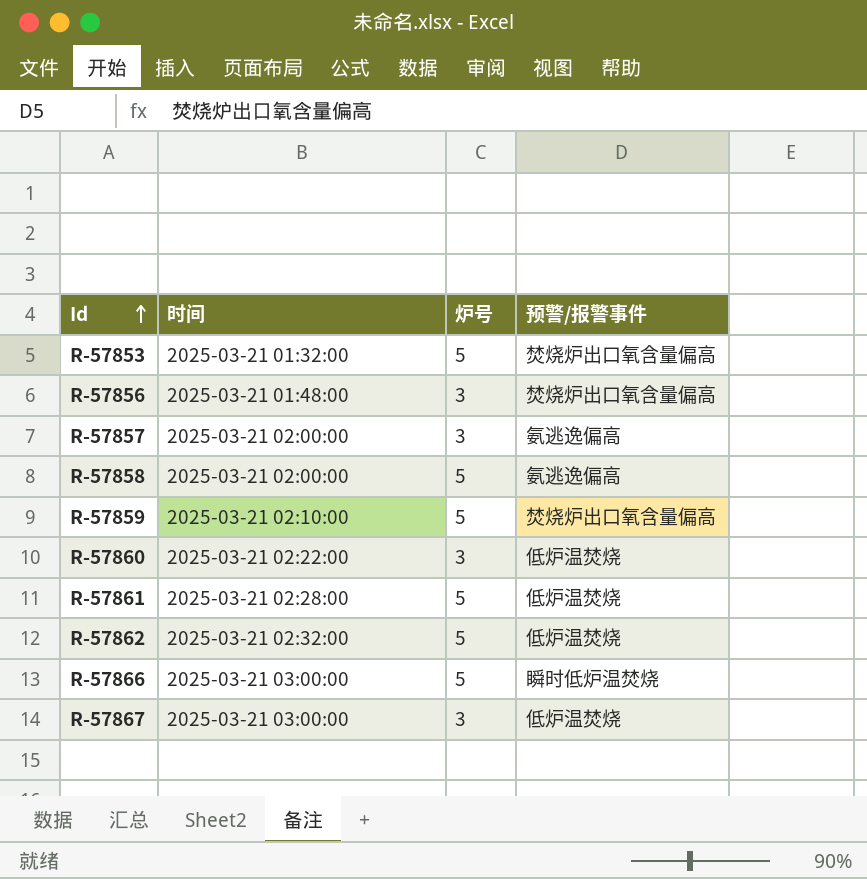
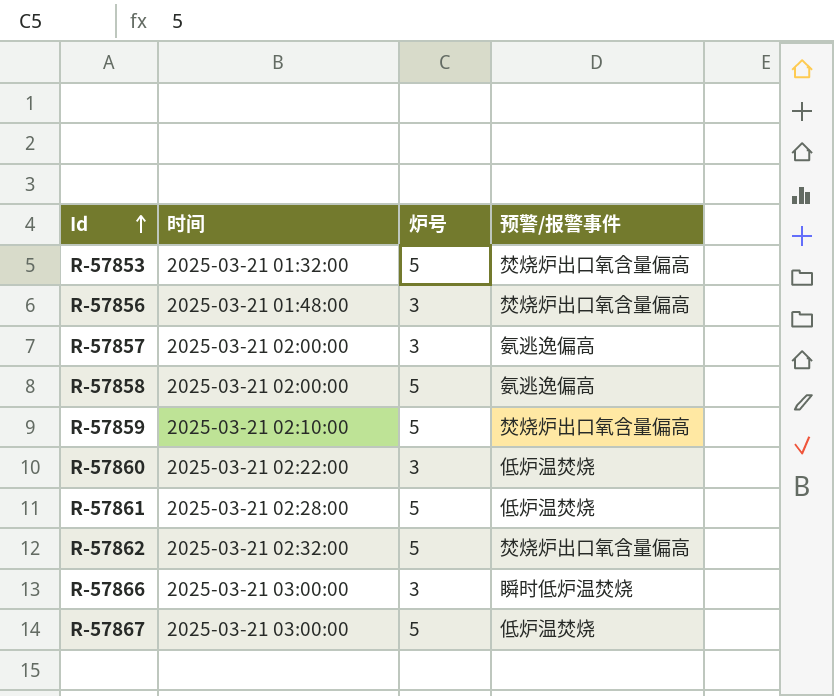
R-57862 | 预警/报警事件: 低炉温焚烧 -> 焚烧炉出口氧含量偏高
R-57866 | 炉号: 5 -> 3
R-57867 | 炉号: 3 -> 5

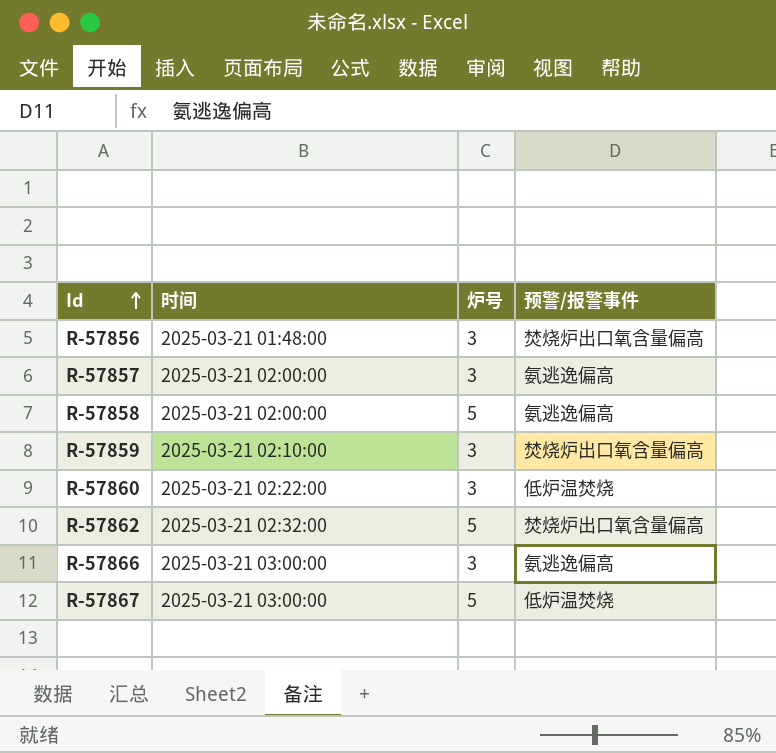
row R-57853: 2025-03-21 01:32:00 | 5 | 焚烧炉出口氧含量偏高 -> none
row R-57861: 2025-03-21 02:28:00 | 5 | 低炉温焚烧 -> none
R-57859 | 炉号: 5 -> 3
R-57866 | 预警/报警事件: 瞬时低炉温焚烧 -> 氨逃逸偏高

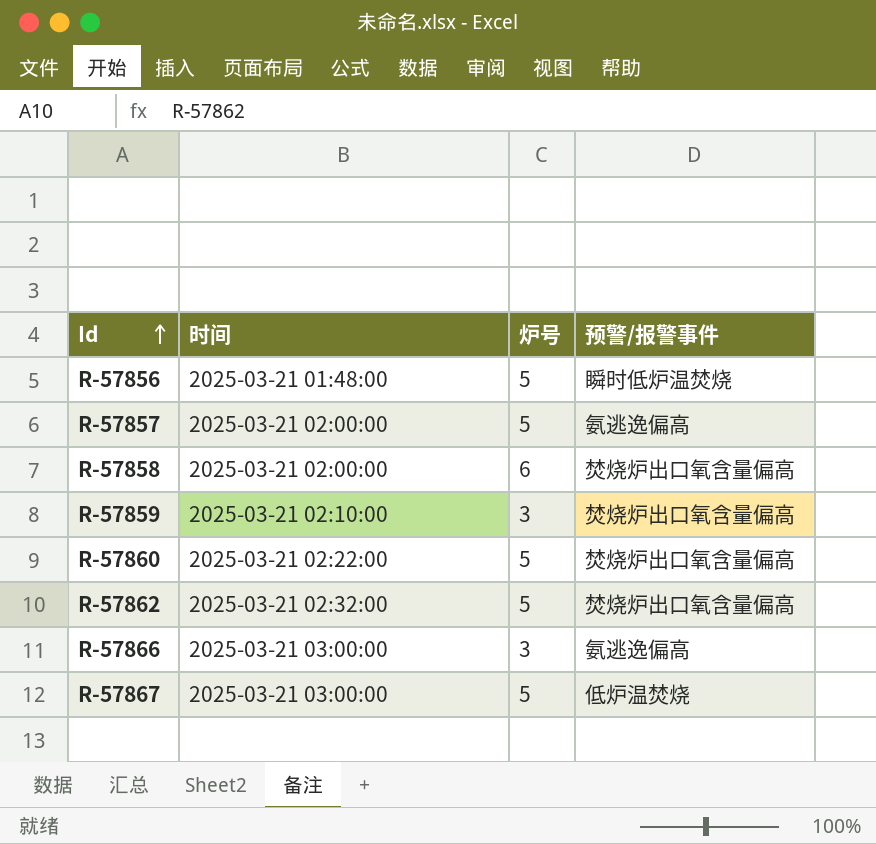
R-57856 | 炉号: 3 -> 5
R-57856 | 预警/报警事件: 焚烧炉出口氧含量偏高 -> 瞬时低炉温焚烧
R-57857 | 炉号: 3 -> 5
R-57858 | 炉号: 5 -> 6
R-57858 | 预警/报警事件: 氨逃逸偏高 -> 焚烧炉出口氧含量偏高
R-57860 | 炉号: 3 -> 5
R-57860 | 预警/报警事件: 低炉温焚烧 -> 焚烧炉出口氧含量偏高

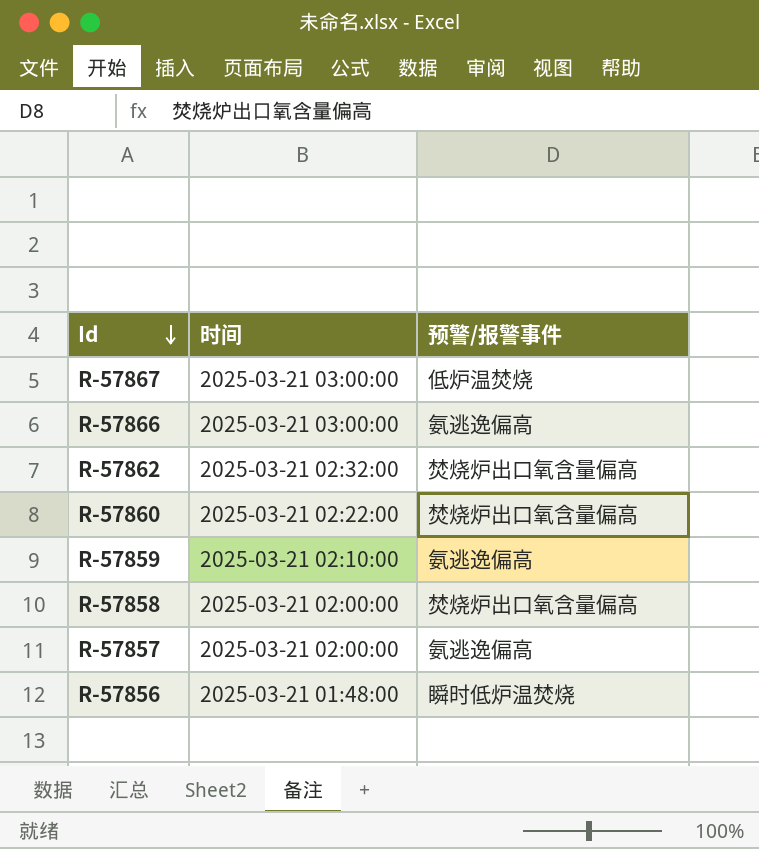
row order: Id ascending -> Id descending
column 炉号 | position: 3 -> none
R-57859 | 预警/报警事件: 焚烧炉出口氧含量偏高 -> 氨逃逸偏高

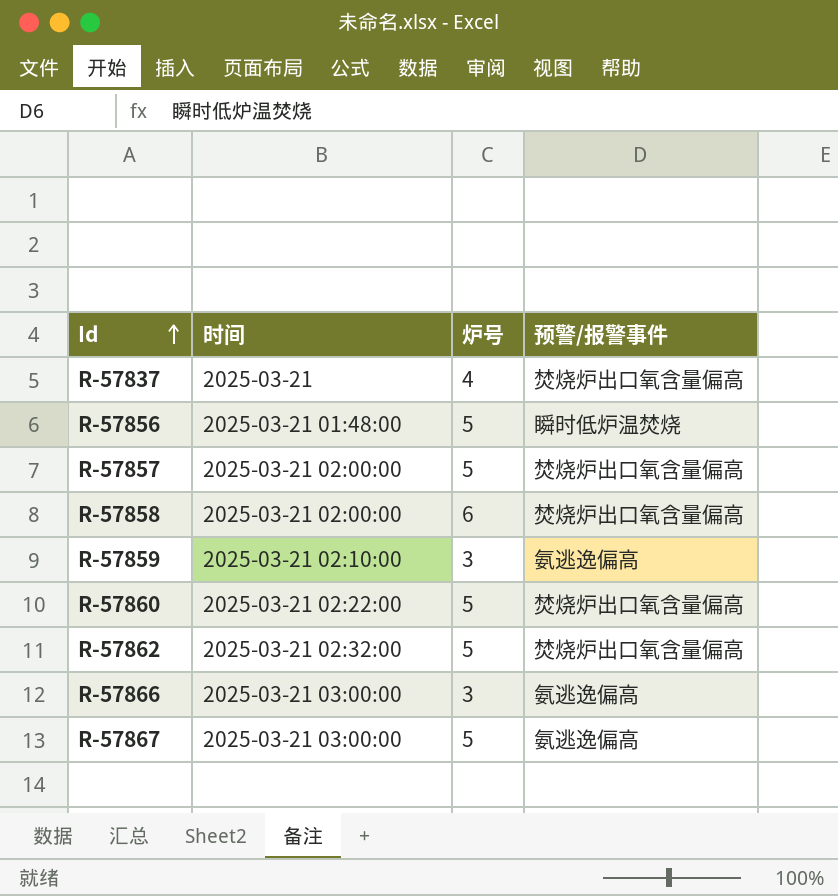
row order: Id descending -> Id ascending
column 炉号 | position: none -> 3
row R-57837: none -> 2025-03-21 | 4 | 焚烧炉出口氧含量偏高
R-57857 | 预警/报警事件: 氨逃逸偏高 -> 焚烧炉出口氧含量偏高
R-57867 | 预警/报警事件: 低炉温焚烧 -> 氨逃逸偏高

